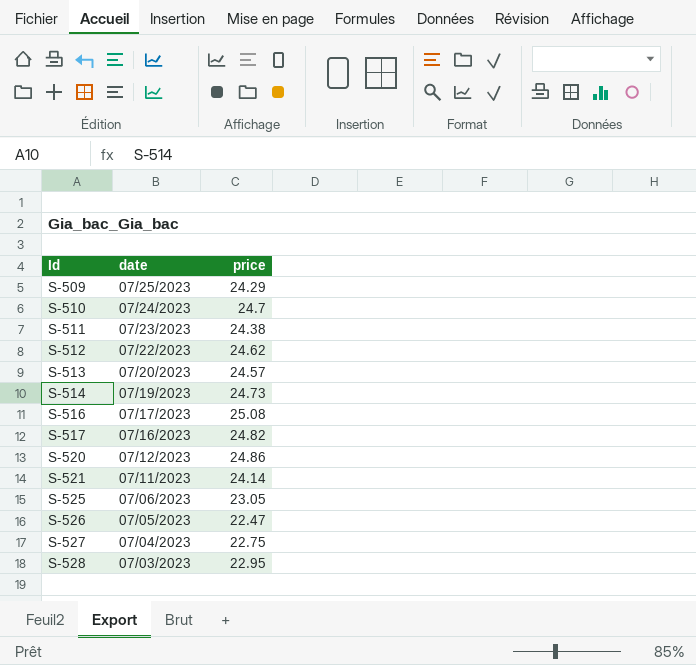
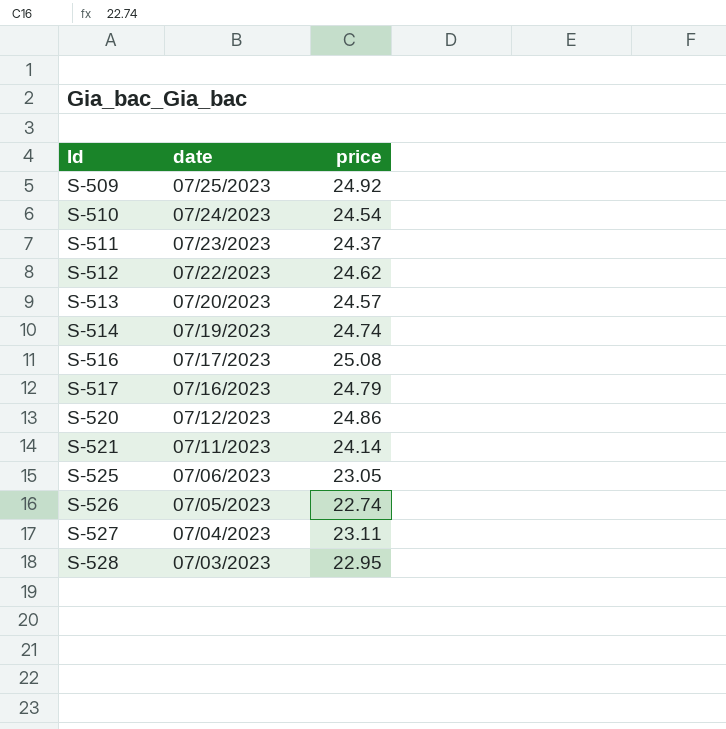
S-509 | price: 24.29 -> 24.92
S-510 | price: 24.7 -> 24.54
S-511 | price: 24.38 -> 24.37
S-514 | price: 24.73 -> 24.74
S-517 | price: 24.82 -> 24.79
S-526 | price: 22.47 -> 22.74
S-527 | price: 22.75 -> 23.11

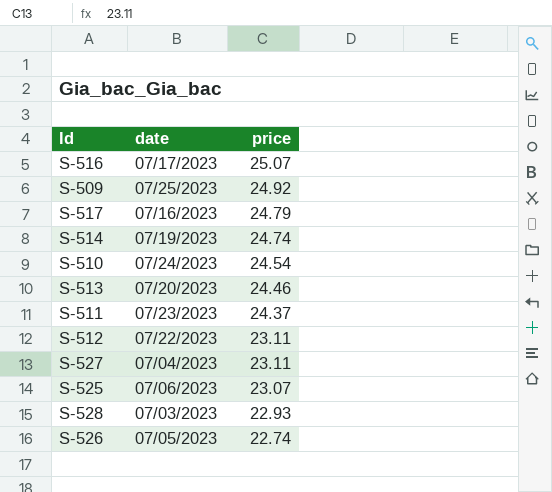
row order: Id ascending -> price descending
row S-520: 07/12/2023 | 24.86 -> none
row S-521: 07/11/2023 | 24.14 -> none
S-516 | price: 25.08 -> 25.07
S-513 | price: 24.57 -> 24.46
S-512 | price: 24.62 -> 23.11
S-525 | price: 23.05 -> 23.07
S-528 | price: 22.95 -> 22.93

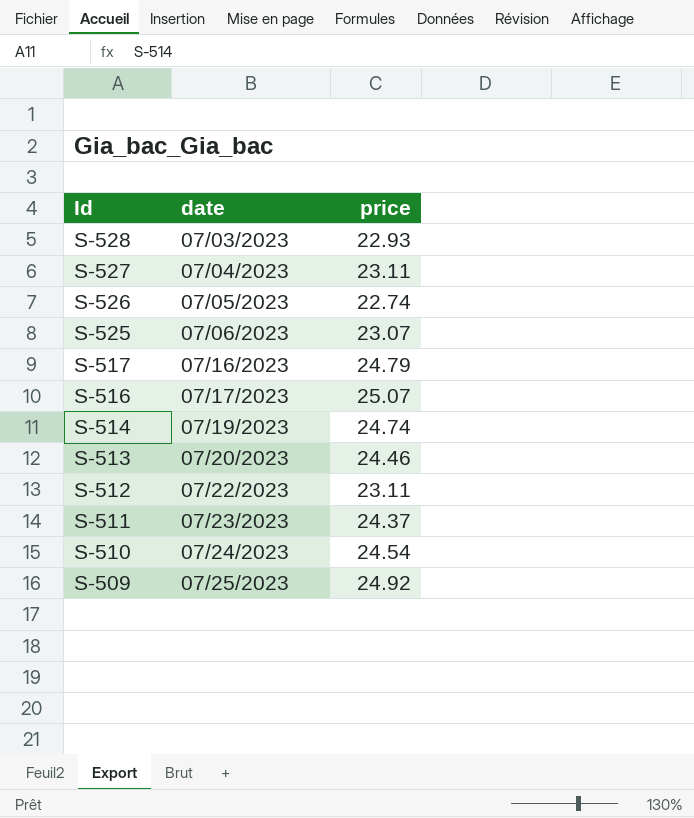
row order: price descending -> Id descending

